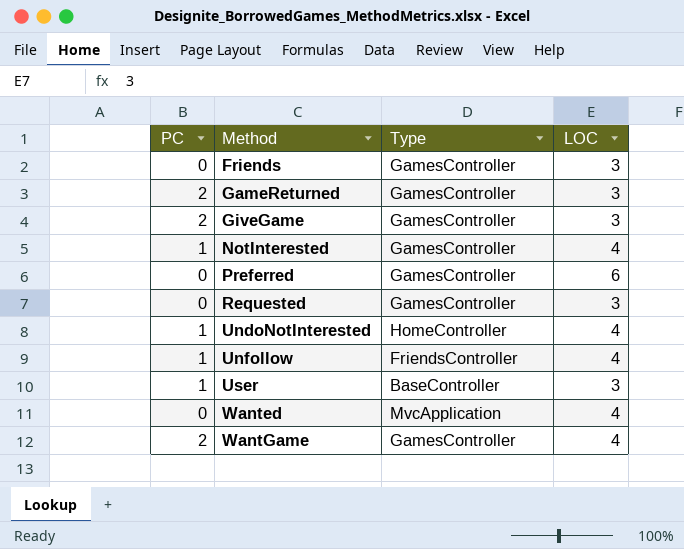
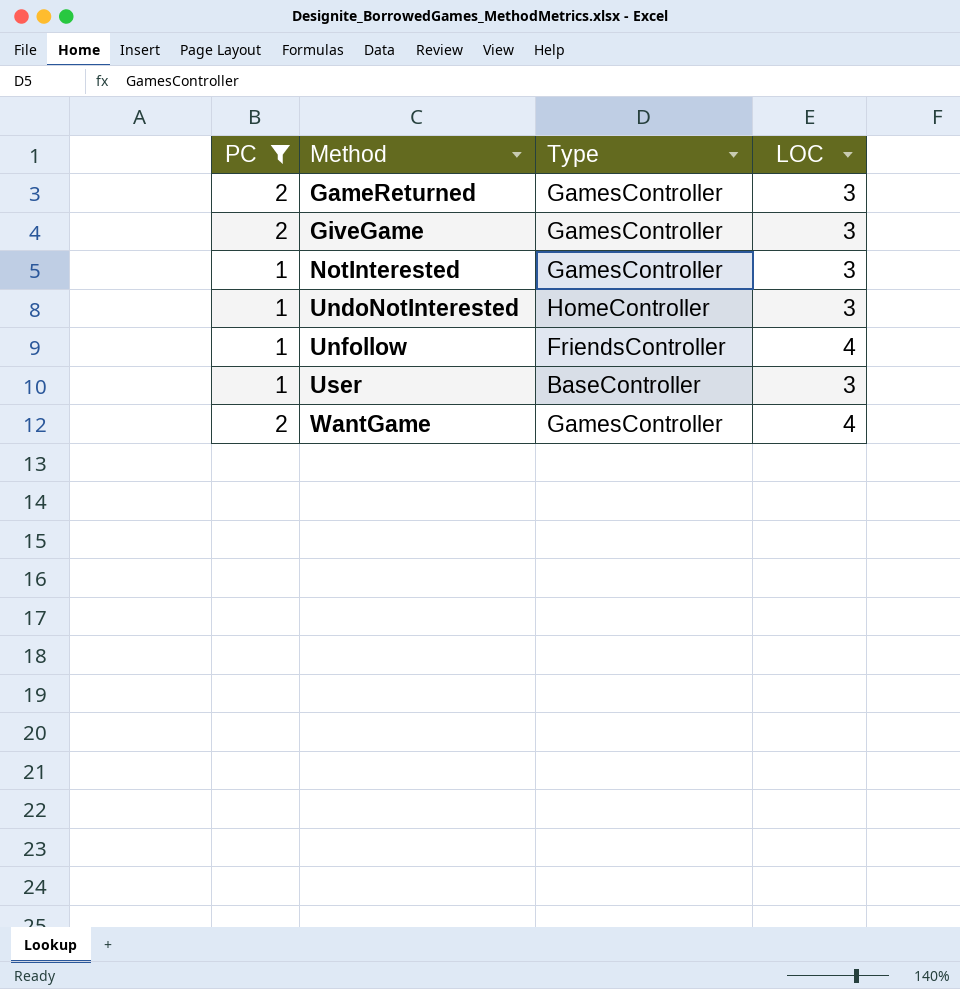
filter: none -> PC != 0
NotInterested | LOC: 4 -> 3
UndoNotInterested | LOC: 4 -> 3

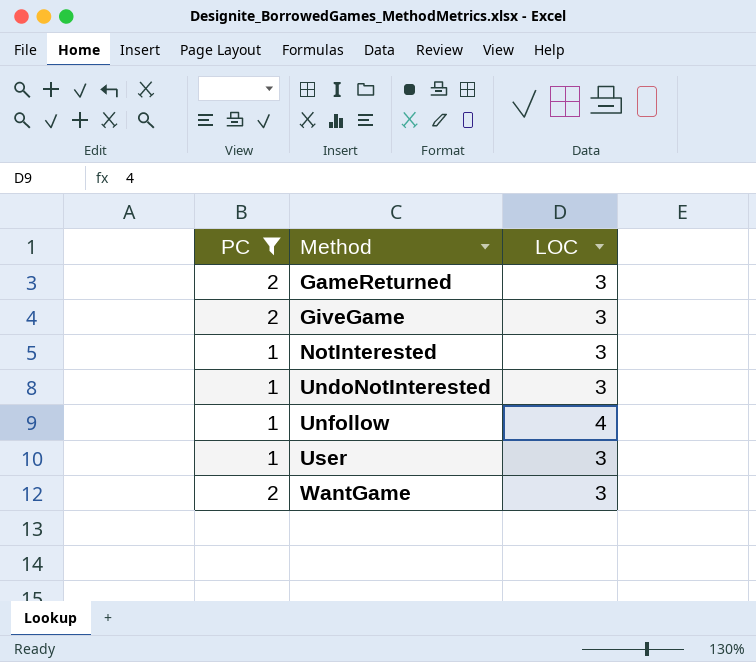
column Type | position: 3 -> none
WantGame | LOC: 4 -> 3

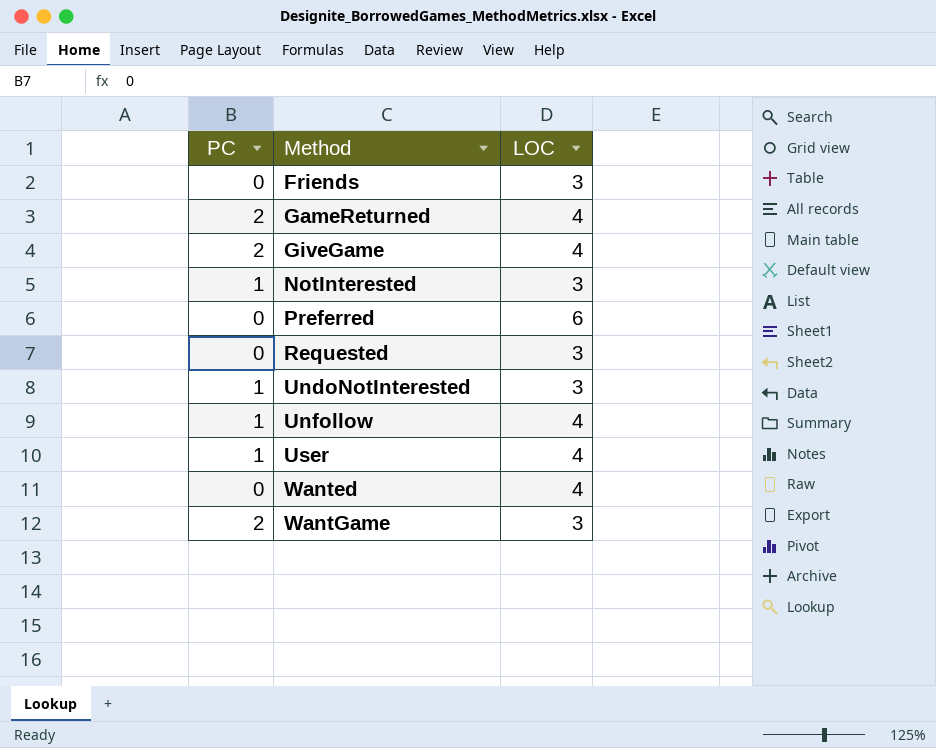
filter: PC != 0 -> none
GameReturned | LOC: 3 -> 4
GiveGame | LOC: 3 -> 4
User | LOC: 3 -> 4

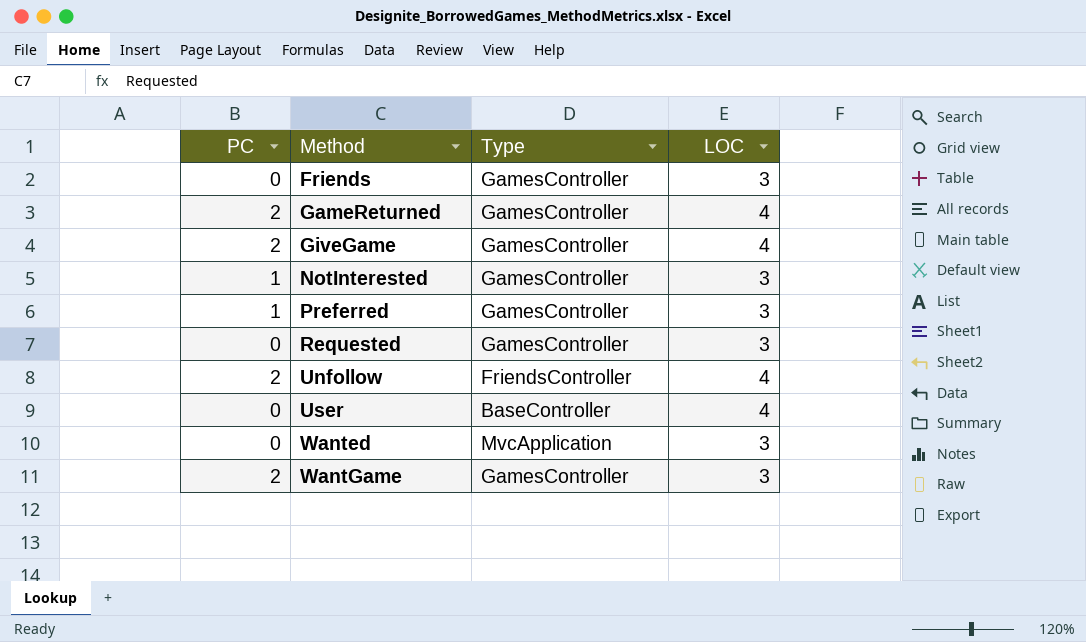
column Type | position: none -> 3
row UndoNotInterested: 1 | 3 -> none
Preferred | PC: 0 -> 1
Preferred | LOC: 6 -> 3
Unfollow | PC: 1 -> 2
User | PC: 1 -> 0
Wanted | LOC: 4 -> 3

